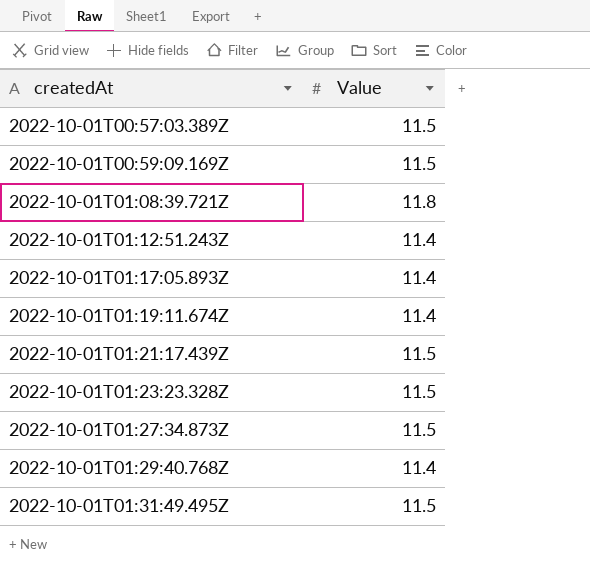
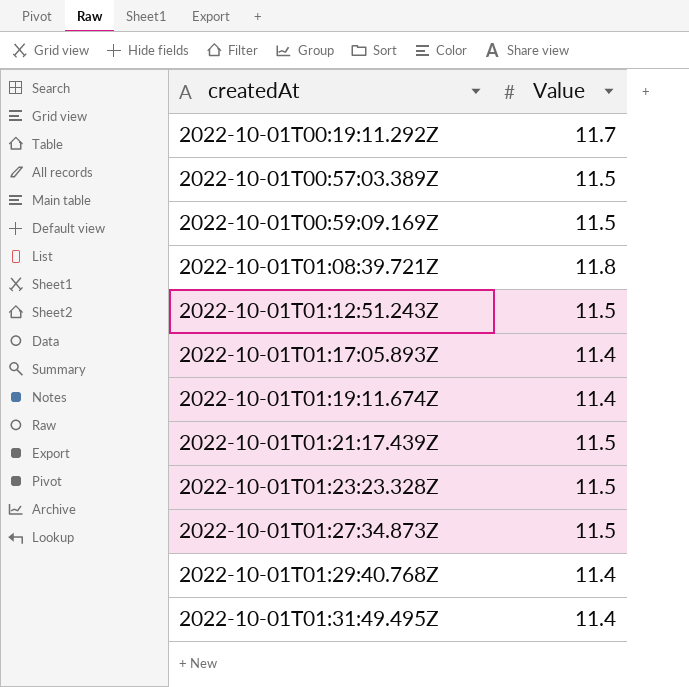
row 2022-10-01T00:19:11.292Z: none -> 11.7
2022-10-01T01:12:51.243Z | Value: 11.4 -> 11.5
2022-10-01T01:31:49.495Z | Value: 11.5 -> 11.4

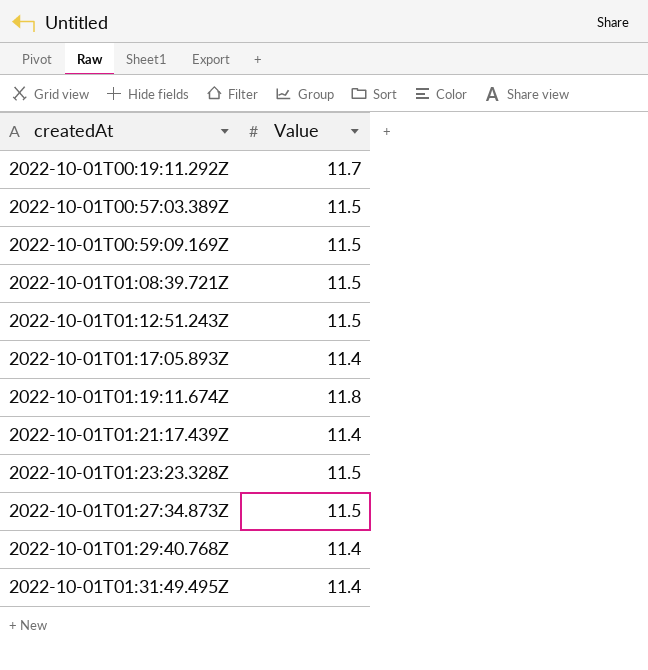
2022-10-01T01:08:39.721Z | Value: 11.8 -> 11.5
2022-10-01T01:19:11.674Z | Value: 11.4 -> 11.8
2022-10-01T01:21:17.439Z | Value: 11.5 -> 11.4

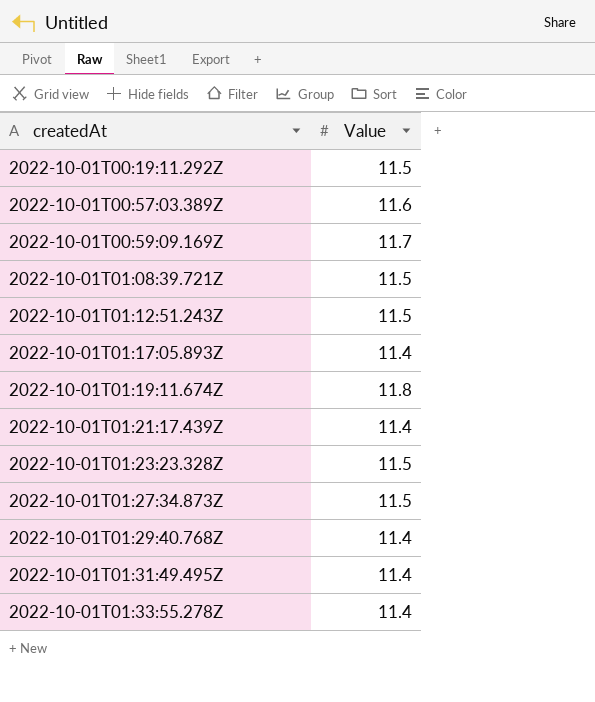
2022-10-01T00:19:11.292Z | Value: 11.7 -> 11.5
2022-10-01T00:57:03.389Z | Value: 11.5 -> 11.6
2022-10-01T00:59:09.169Z | Value: 11.5 -> 11.7
row 2022-10-01T01:33:55.278Z: none -> 11.4

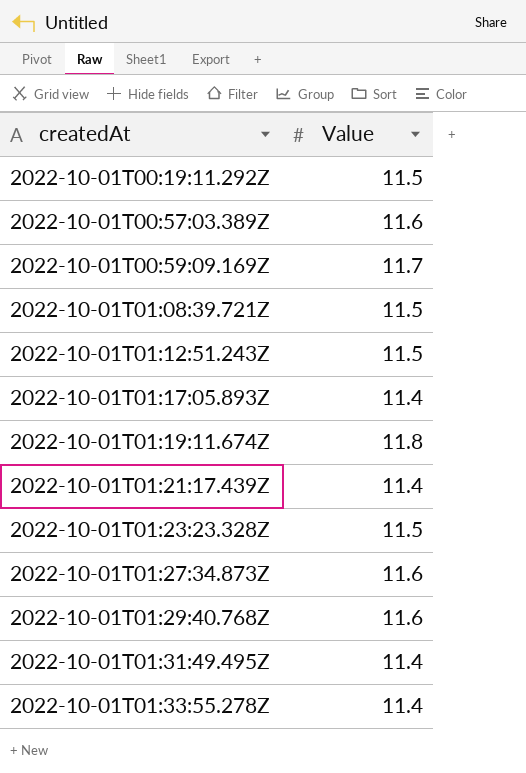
2022-10-01T01:27:34.873Z | Value: 11.5 -> 11.6
2022-10-01T01:29:40.768Z | Value: 11.4 -> 11.6

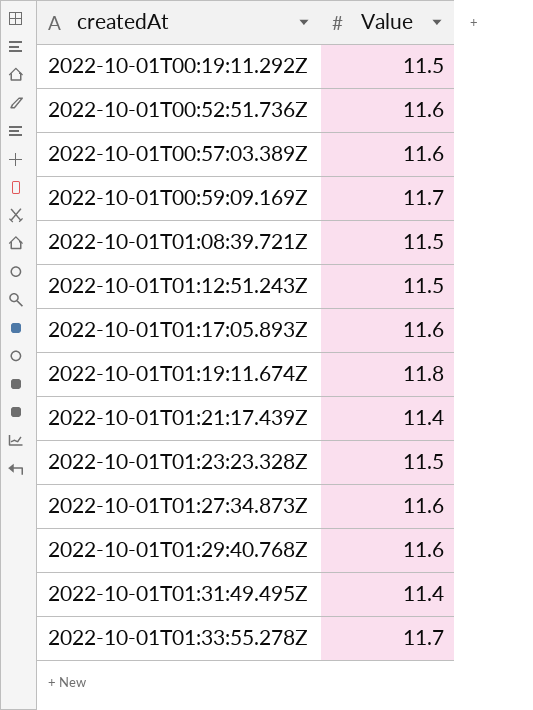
row 2022-10-01T00:52:51.736Z: none -> 11.6
2022-10-01T01:17:05.893Z | Value: 11.4 -> 11.6
2022-10-01T01:33:55.278Z | Value: 11.4 -> 11.7

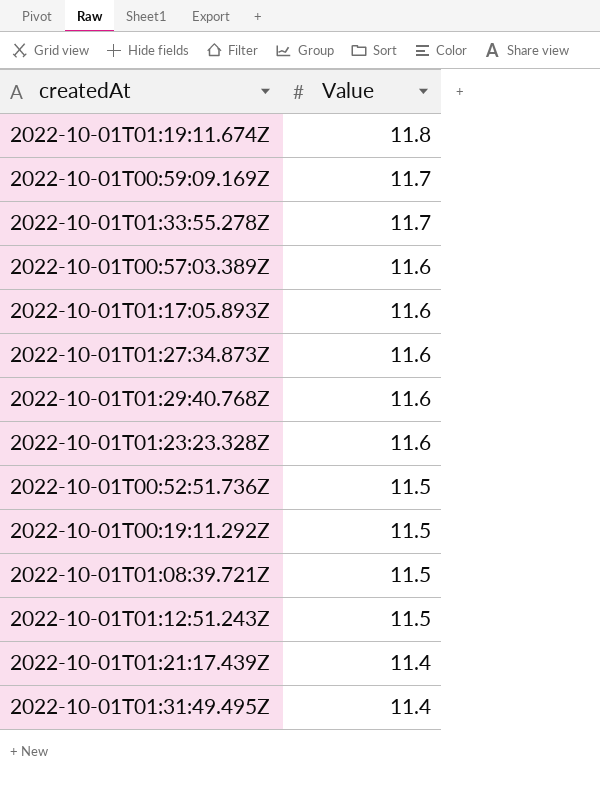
row order: createdAt ascending -> Value descending
2022-10-01T01:23:23.328Z | Value: 11.5 -> 11.6
2022-10-01T00:52:51.736Z | Value: 11.6 -> 11.5

